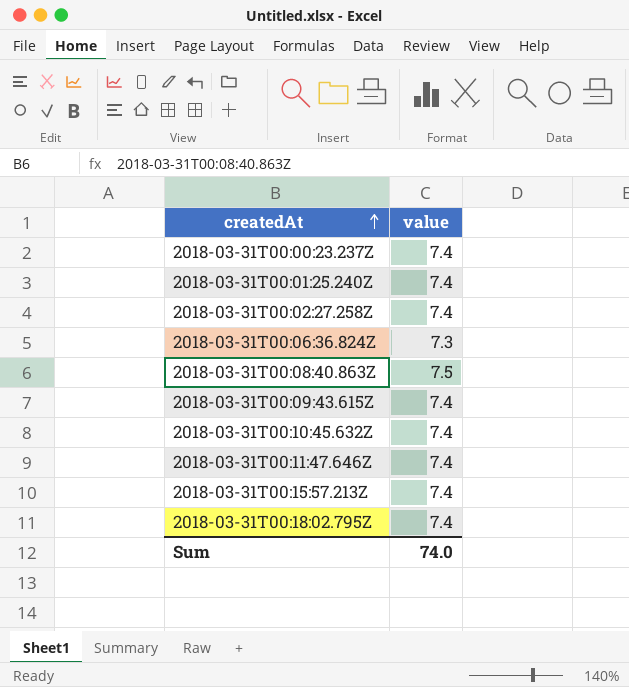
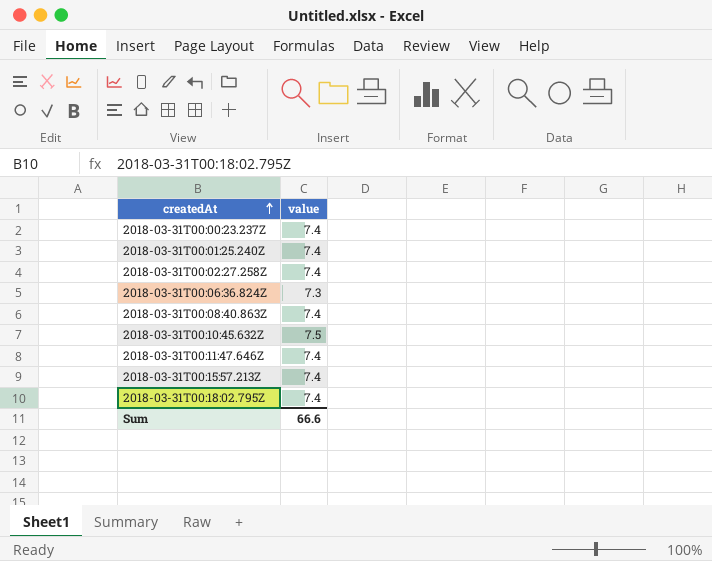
row 2018-03-31T00:09:43.615Z: 7.4 -> none
2018-03-31T00:08:40.863Z | value: 7.5 -> 7.4
2018-03-31T00:10:45.632Z | value: 7.4 -> 7.5
Sum | value: 74.0 -> 66.6

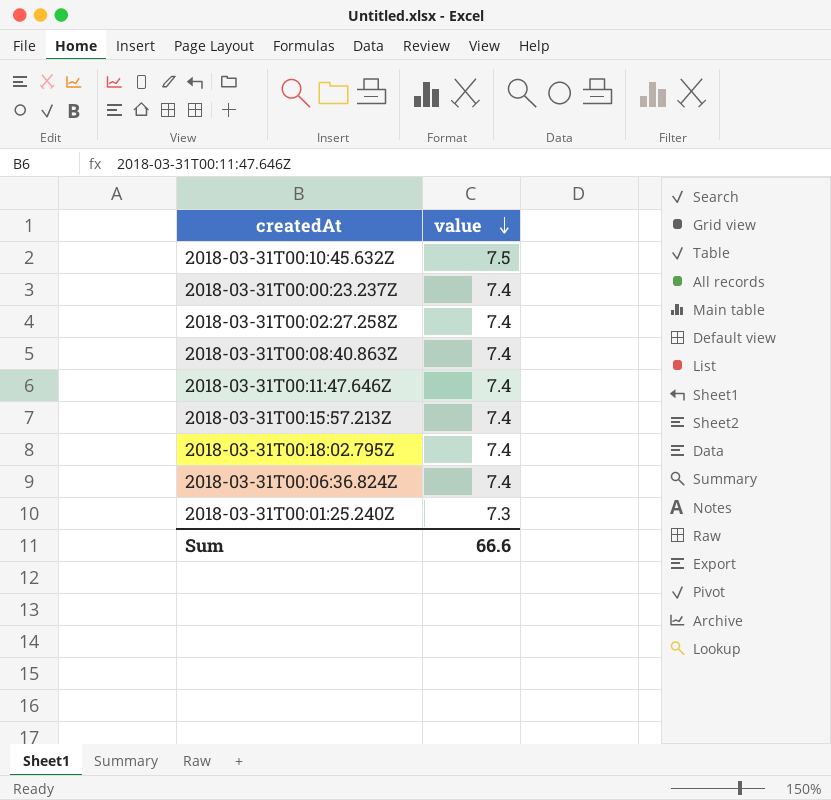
row order: createdAt ascending -> value descending
2018-03-31T00:06:36.824Z | value: 7.3 -> 7.4
2018-03-31T00:01:25.240Z | value: 7.4 -> 7.3

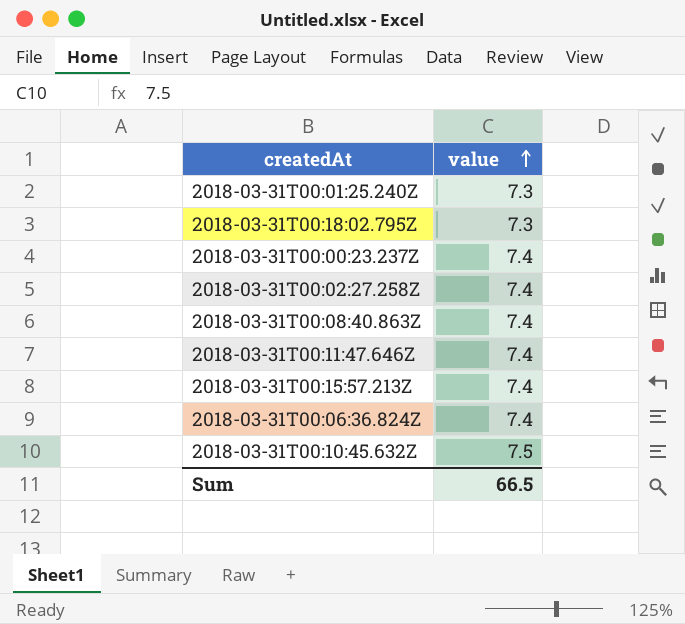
row order: value descending -> value ascending
2018-03-31T00:18:02.795Z | value: 7.4 -> 7.3
Sum | value: 66.6 -> 66.5

